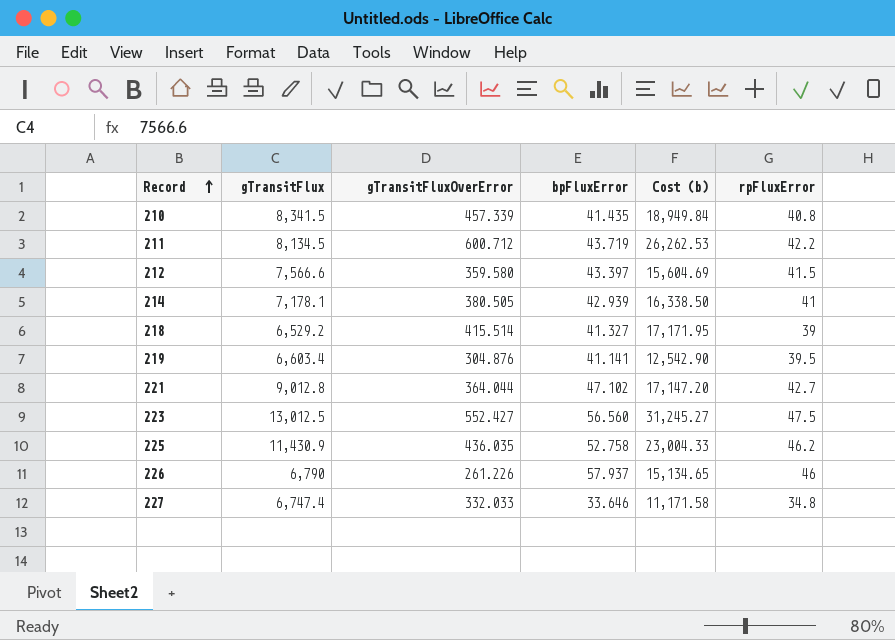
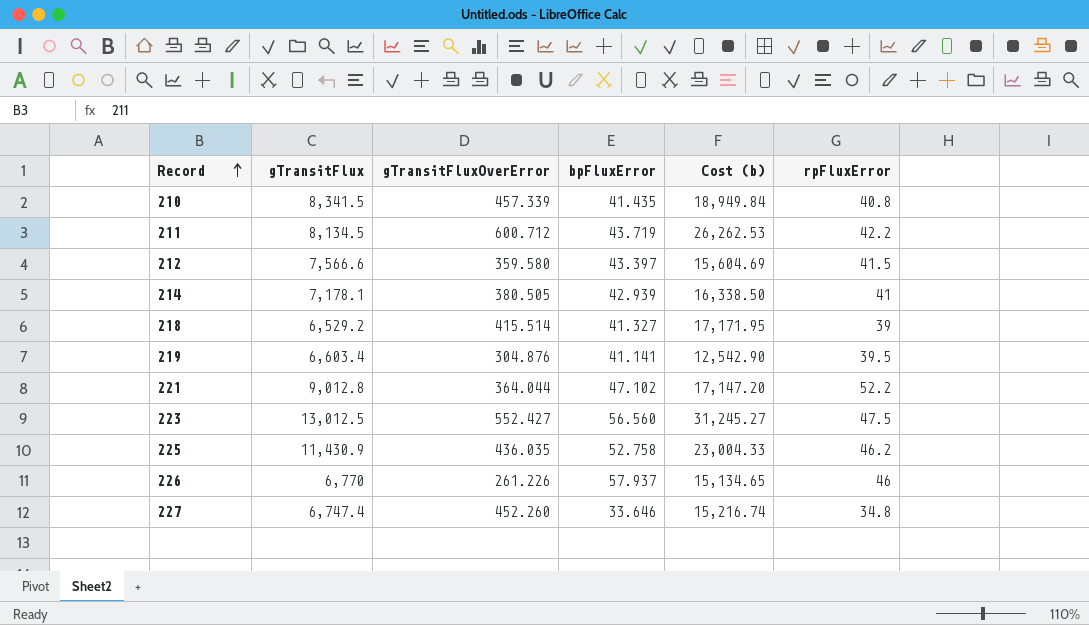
221 | rpFluxError: 42.7 -> 52.2
226 | gTransitFlux: 6,790 -> 6,770
227 | gTransitFluxOverError: 332.033 -> 452.260
227 | Cost (b): 11,171.58 -> 15,216.74

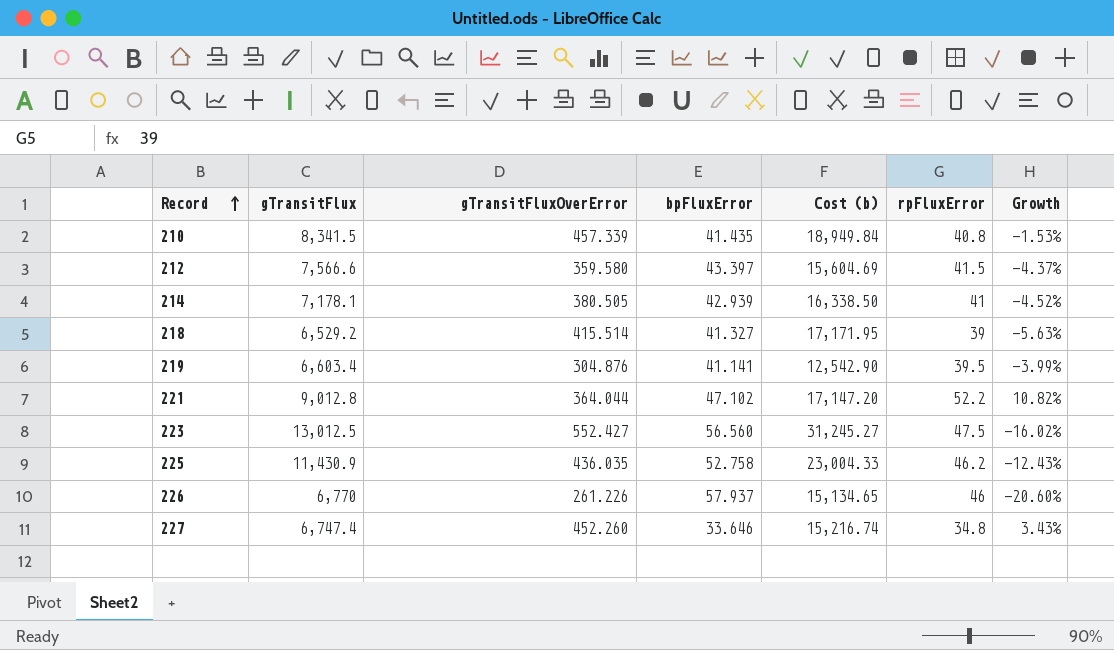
column Growth | formula: none -> ([rpFluxError] - [bpFluxError]) / [bpFluxError]
row 211: 8,134.5 | 600.712 | 43.719 | 26,262.53 | 42.2 -> none

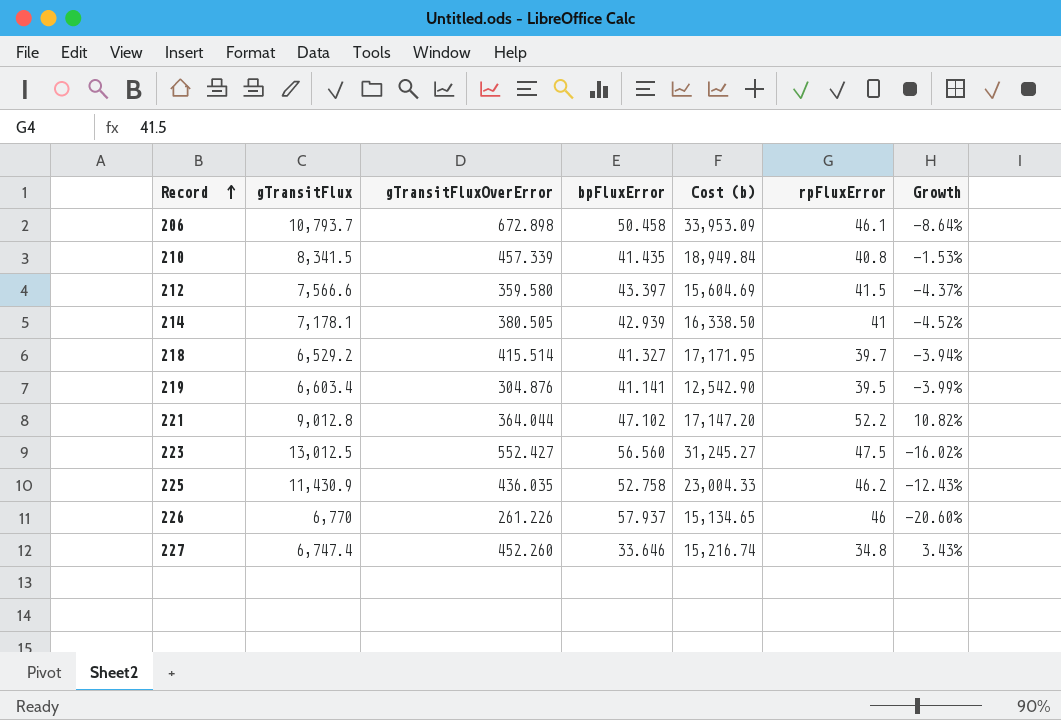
row 206: none -> 10,793.7 | 672.898 | 50.458 | 33,953.09 | 46.1 | -8.64%
218 | rpFluxError: 39 -> 39.7
218 | Growth: -5.63% -> -3.94%

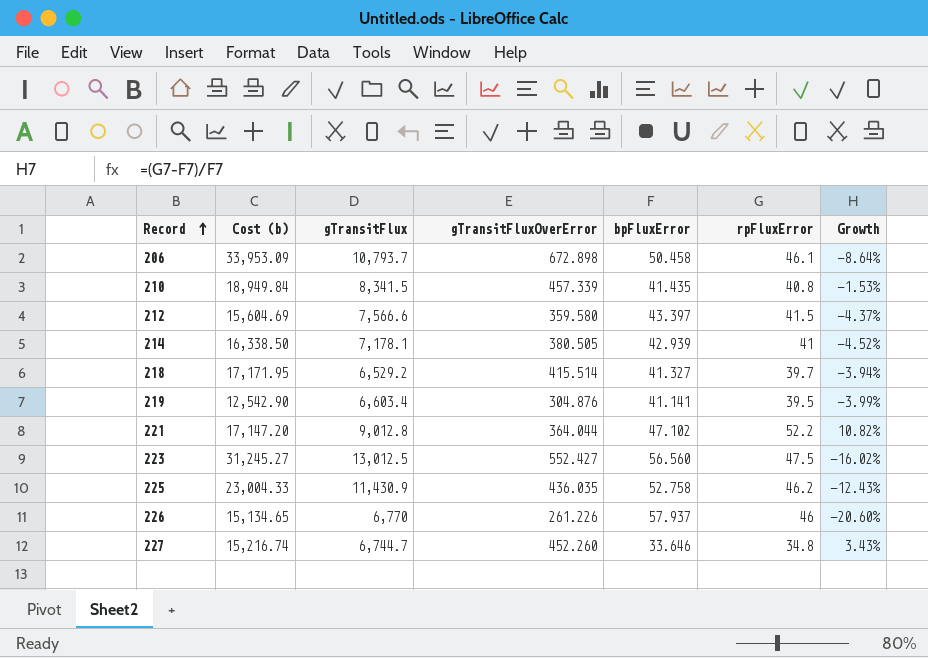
column Cost (b) | position: 5 -> 2
227 | gTransitFlux: 6,747.4 -> 6,744.7

